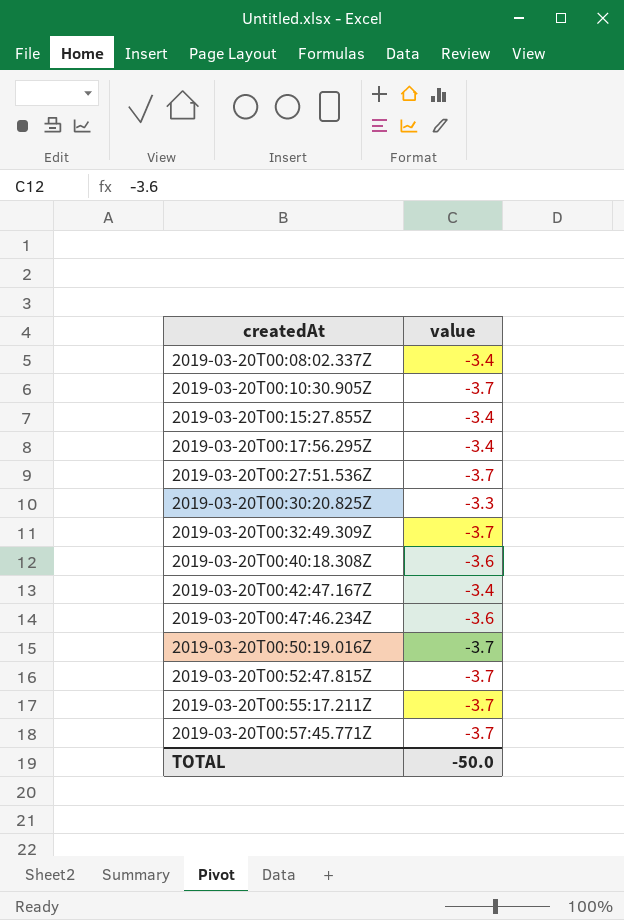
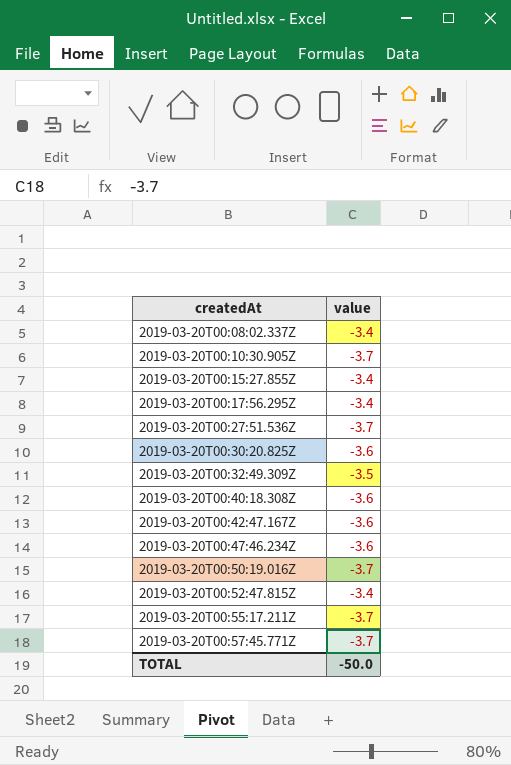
2019-03-20T00:30:20.825Z | value: -3.3 -> -3.6
2019-03-20T00:32:49.309Z | value: -3.7 -> -3.5
2019-03-20T00:42:47.167Z | value: -3.4 -> -3.6
2019-03-20T00:52:47.815Z | value: -3.7 -> -3.4

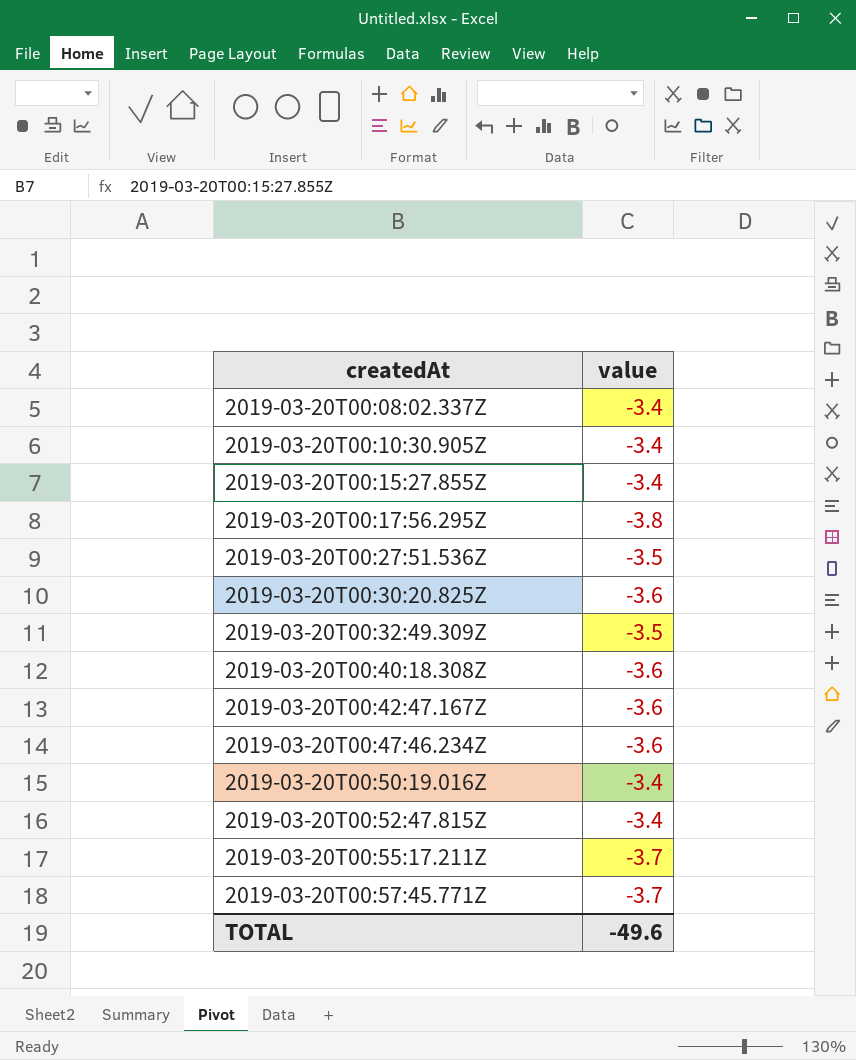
2019-03-20T00:10:30.905Z | value: -3.7 -> -3.4
2019-03-20T00:17:56.295Z | value: -3.4 -> -3.8
2019-03-20T00:27:51.536Z | value: -3.7 -> -3.5
2019-03-20T00:50:19.016Z | value: -3.7 -> -3.4
TOTAL | value: -50.0 -> -49.6

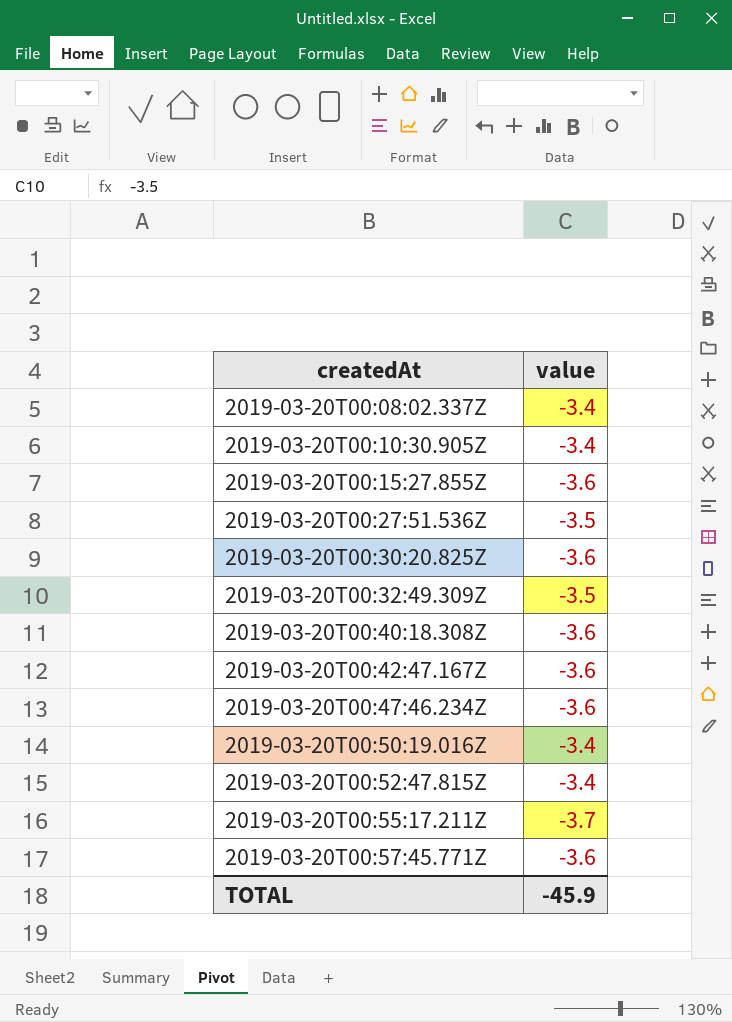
row 2019-03-20T00:17:56.295Z: -3.8 -> none
2019-03-20T00:15:27.855Z | value: -3.4 -> -3.6
2019-03-20T00:57:45.771Z | value: -3.7 -> -3.6
TOTAL | value: -49.6 -> -45.9

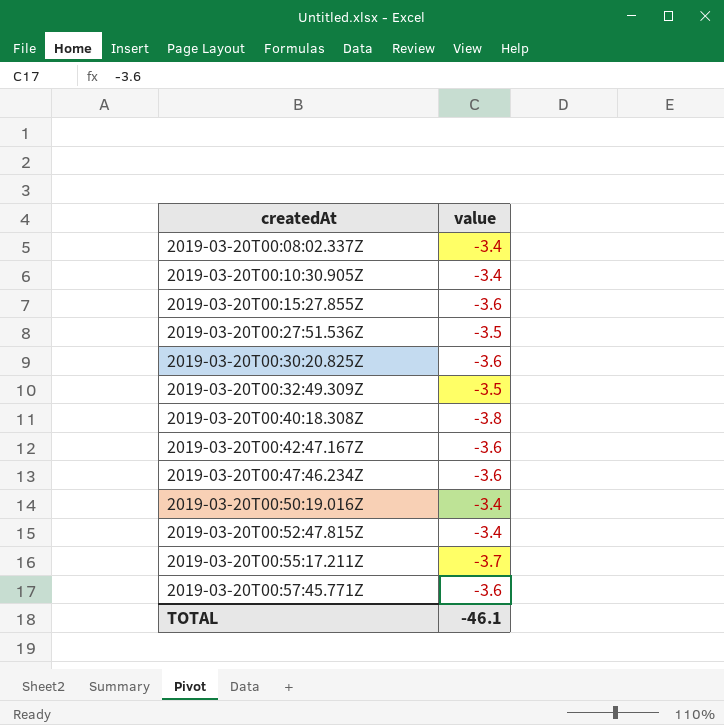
2019-03-20T00:40:18.308Z | value: -3.6 -> -3.8
TOTAL | value: -45.9 -> -46.1

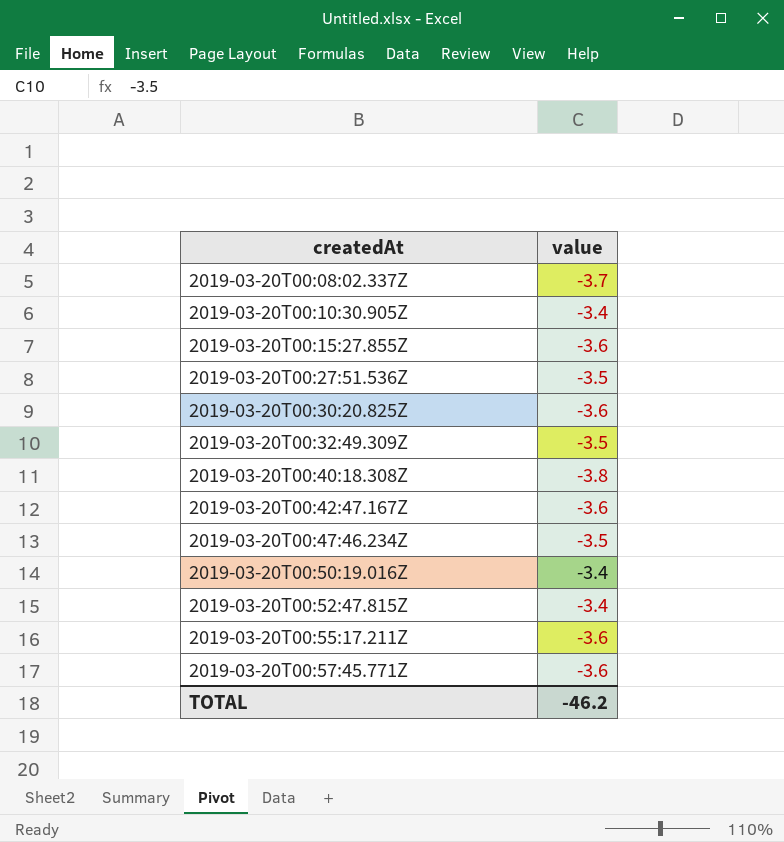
2019-03-20T00:08:02.337Z | value: -3.4 -> -3.7
2019-03-20T00:47:46.234Z | value: -3.6 -> -3.5
2019-03-20T00:55:17.211Z | value: -3.7 -> -3.6
TOTAL | value: -46.1 -> -46.2

